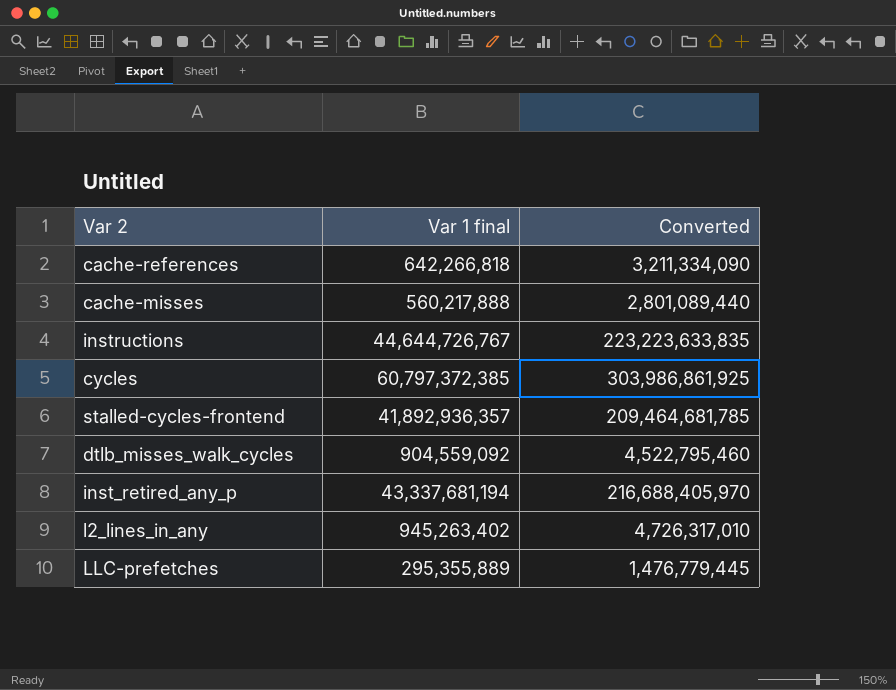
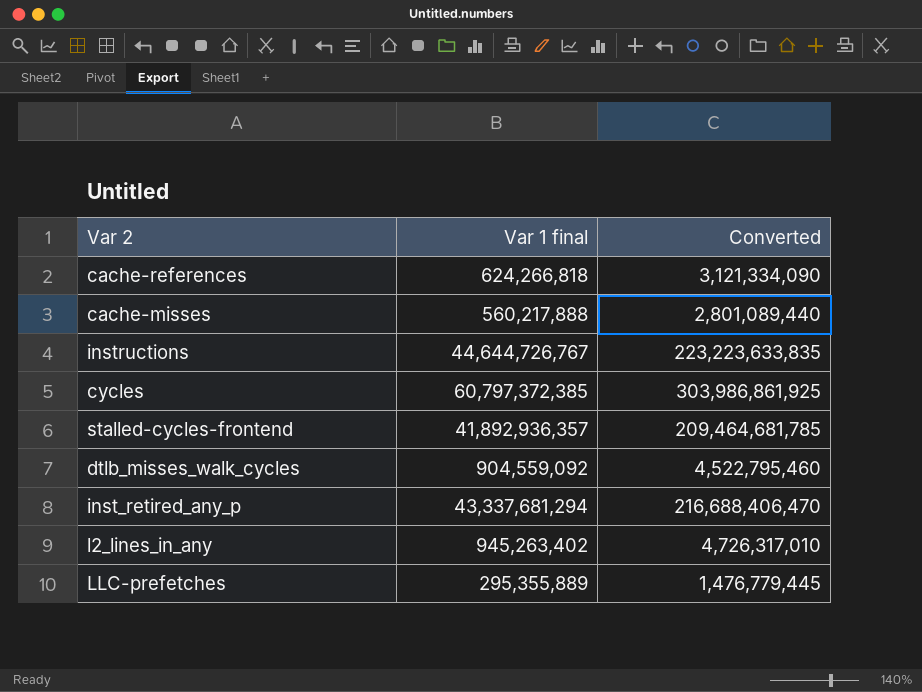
cache-references | Var 1 final: 642,266,818 -> 624,266,818
cache-references | Converted: 3,211,334,090 -> 3,121,334,090
inst_retired_any_p | Var 1 final: 43,337,681,194 -> 43,337,681,294
inst_retired_any_p | Converted: 216,688,405,970 -> 216,688,406,470

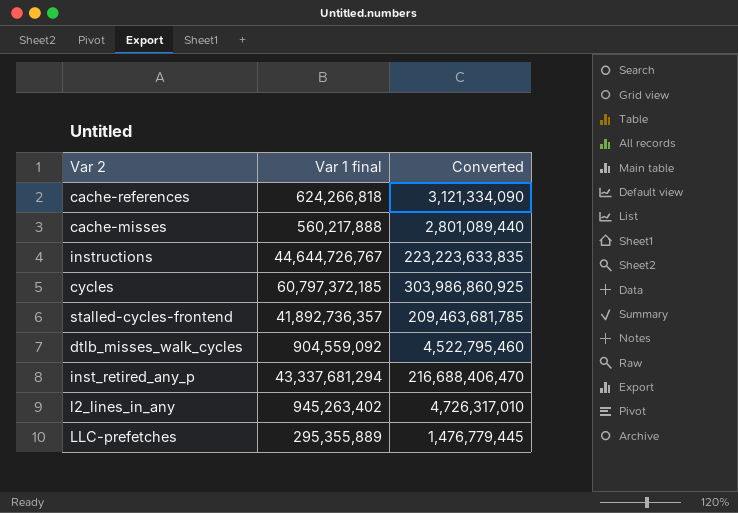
cycles | Var 1 final: 60,797,372,385 -> 60,797,372,185
cycles | Converted: 303,986,861,925 -> 303,986,860,925
stalled-cycles-frontend | Var 1 final: 41,892,936,357 -> 41,892,736,357
stalled-cycles-frontend | Converted: 209,464,681,785 -> 209,463,681,785

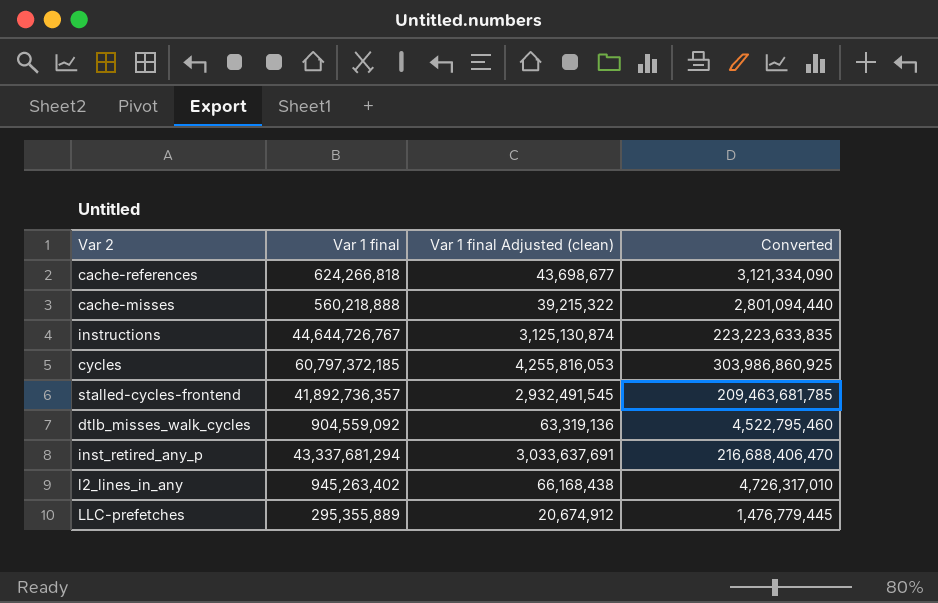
column Var 1 final Adjusted (clean) | formula: none -> [Var 1 final] * 0.07
cache-misses | Var 1 final: 560,217,888 -> 560,218,888
cache-misses | Converted: 2,801,089,440 -> 2,801,094,440

